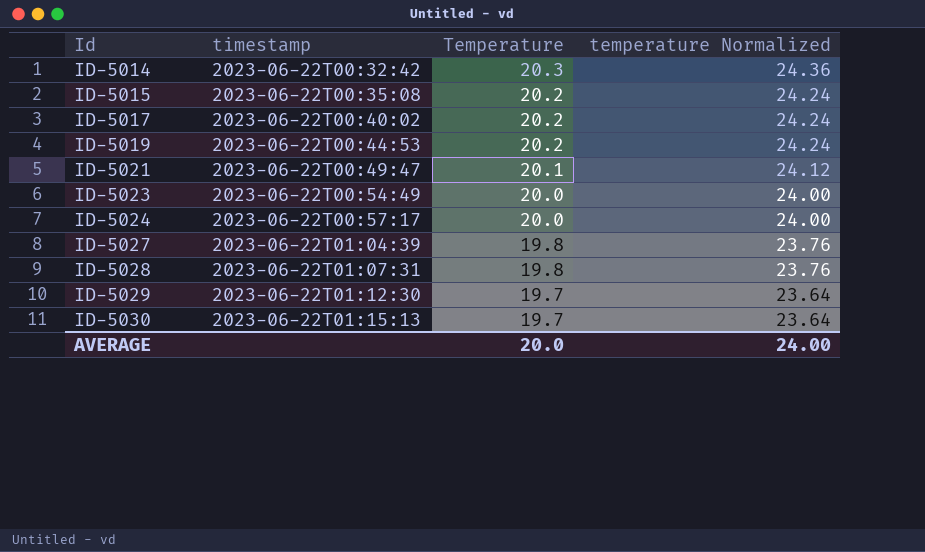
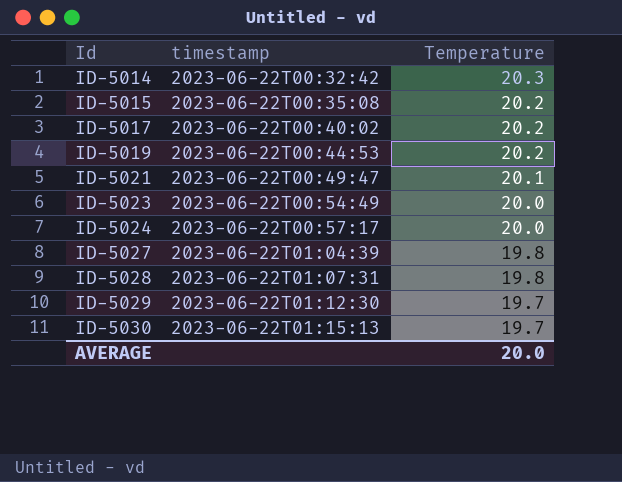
column temperature Normalized | formula: [Temperature] * 1.2 -> none

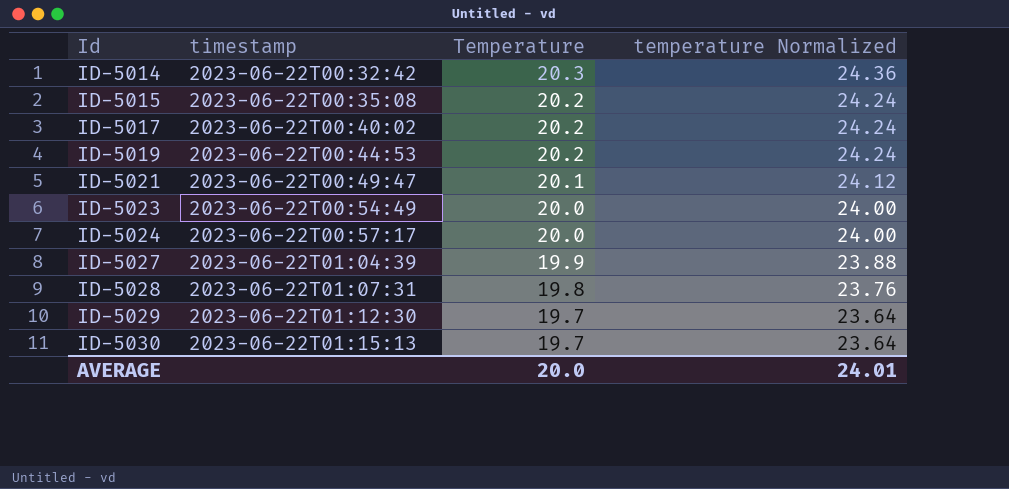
column temperature Normalized | formula: none -> [Temperature] * 1.2
ID-5027 | Temperature: 19.8 -> 19.9

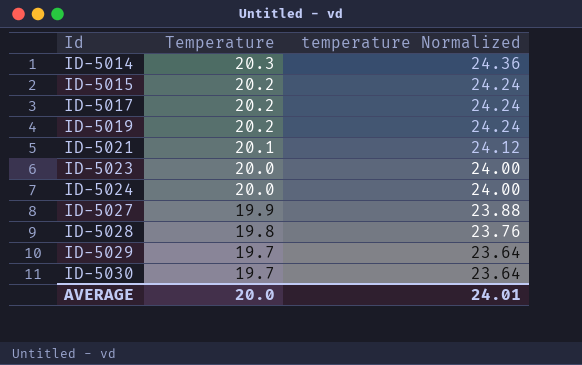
column timestamp | position: 2 -> none

